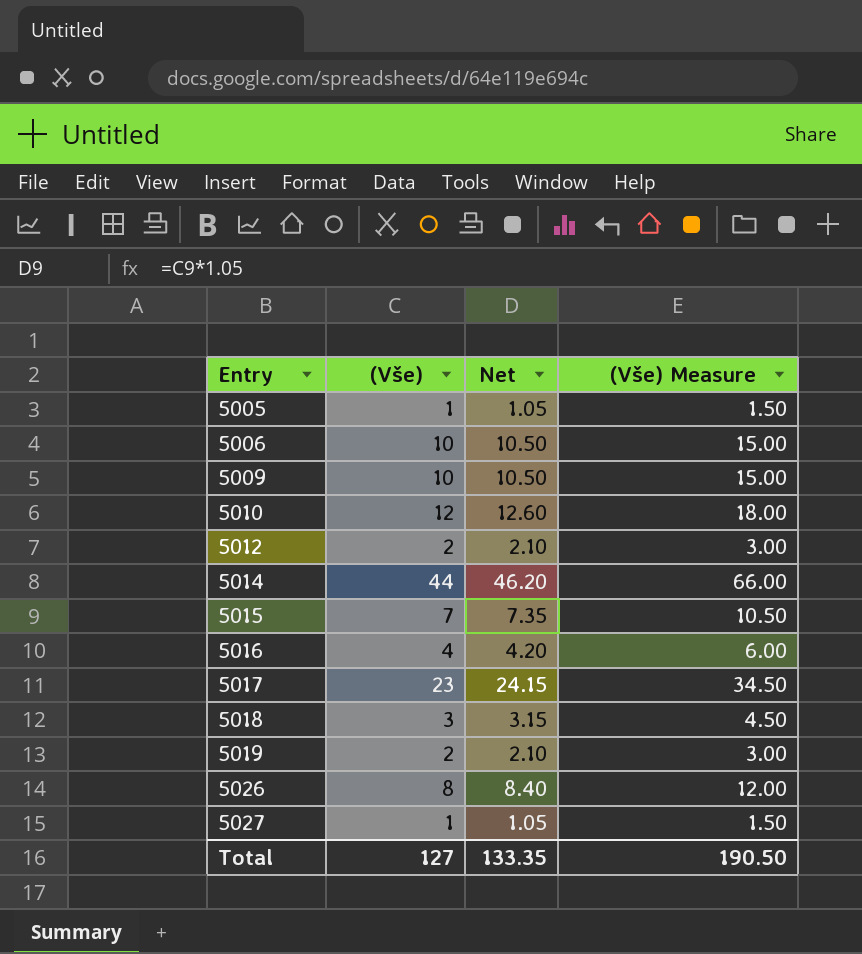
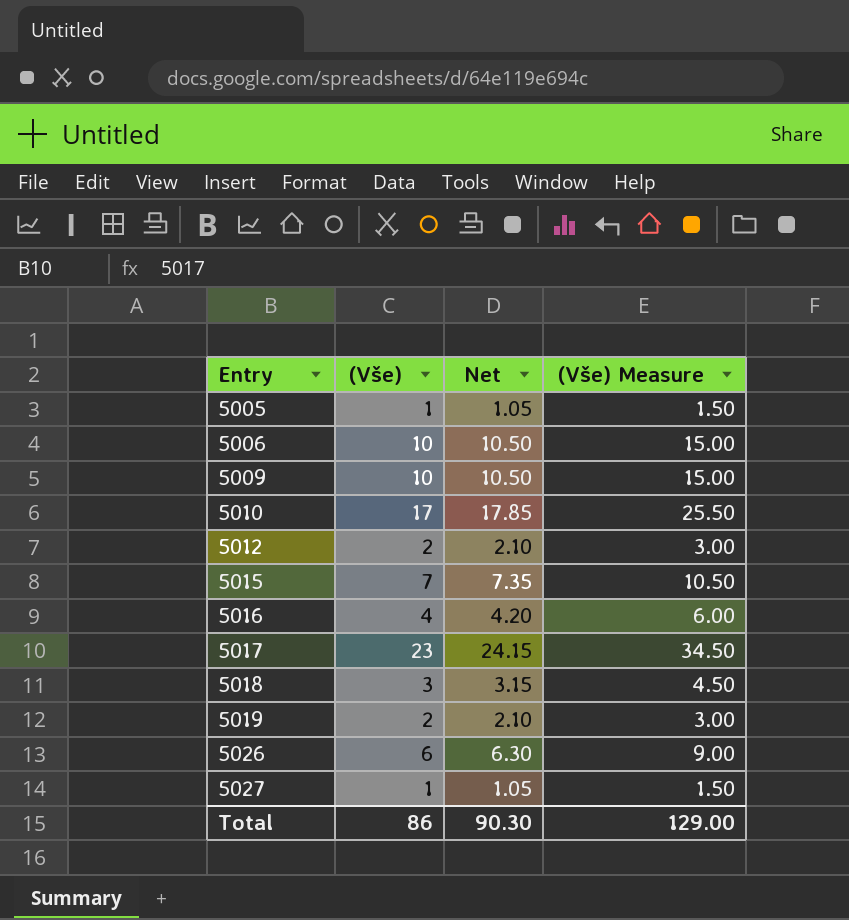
row 5014: 44 | 46.20 | 66.00 -> none
5010 | (Vše): 12 -> 17
5010 | Net: 12.60 -> 17.85
5010 | (Vše) Measure: 18.00 -> 25.50
5026 | (Vše): 8 -> 6
5026 | Net: 8.40 -> 6.30
5026 | (Vše) Measure: 12.00 -> 9.00
Total | (Vše): 127 -> 86
Total | Net: 133.35 -> 90.30
Total | (Vše) Measure: 190.50 -> 129.00

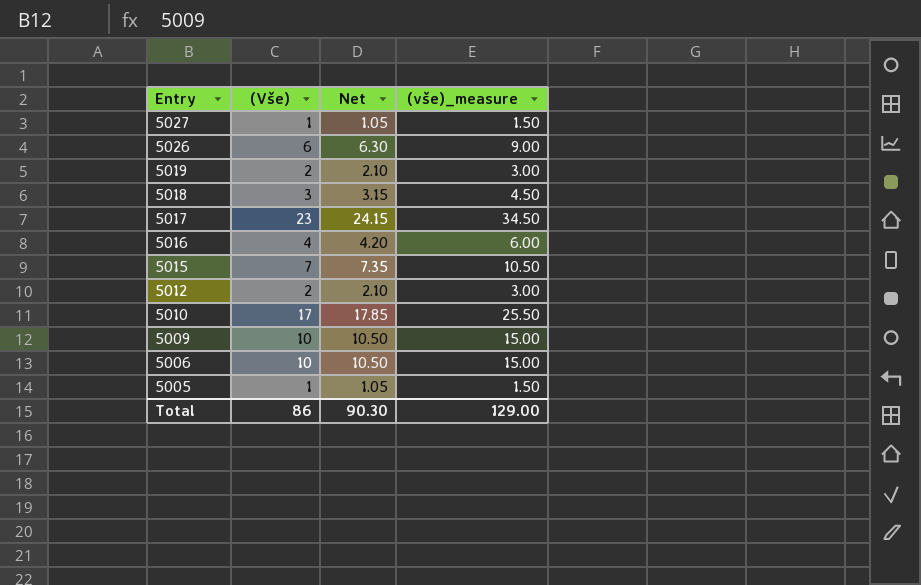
row order: Entry ascending -> Entry descending
column name: (Vše) Measure -> (vše)_measure

